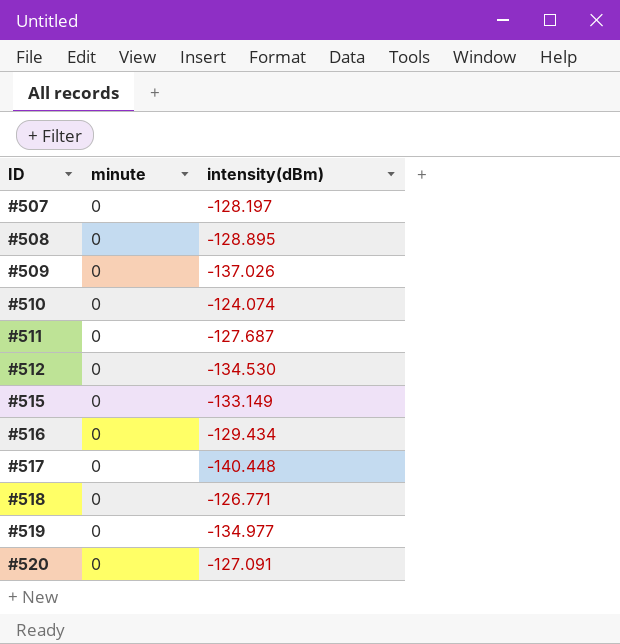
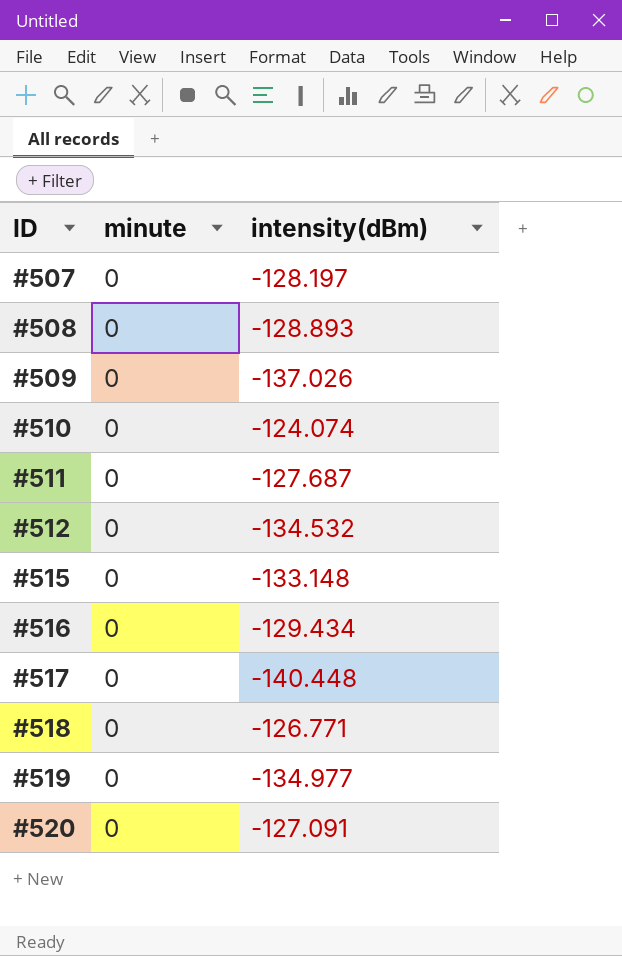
#508 | intensity(dBm): -128.895 -> -128.893
#512 | intensity(dBm): -134.530 -> -134.532
#515 | intensity(dBm): -133.149 -> -133.148

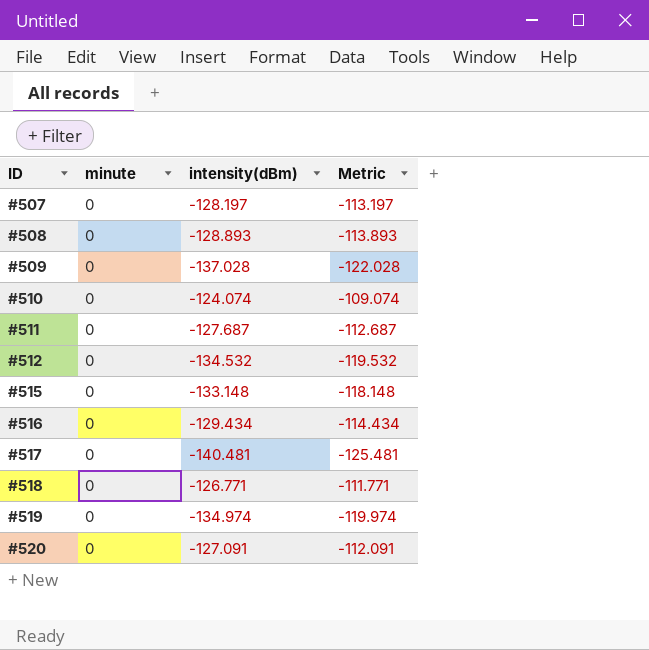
column Metric | formula: none -> [intensity(dBm)] + 15
#509 | intensity(dBm): -137.026 -> -137.028
#517 | intensity(dBm): -140.448 -> -140.481
#519 | intensity(dBm): -134.977 -> -134.974

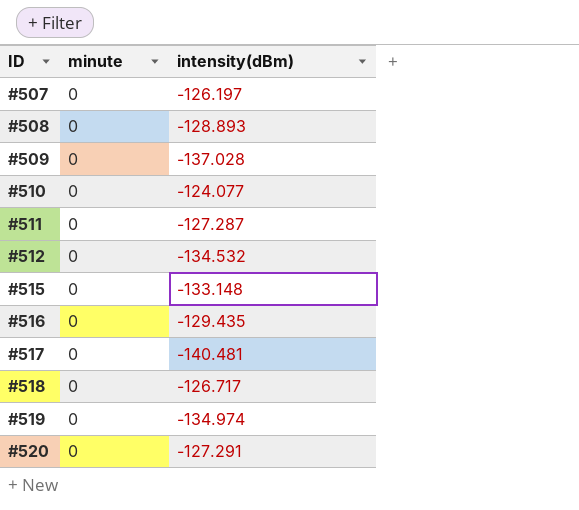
column Metric | formula: [intensity(dBm)] + 15 -> none
#507 | intensity(dBm): -128.197 -> -126.197
#510 | intensity(dBm): -124.074 -> -124.077
#511 | intensity(dBm): -127.687 -> -127.287
#516 | intensity(dBm): -129.434 -> -129.435
#518 | intensity(dBm): -126.771 -> -126.717
#520 | intensity(dBm): -127.091 -> -127.291

